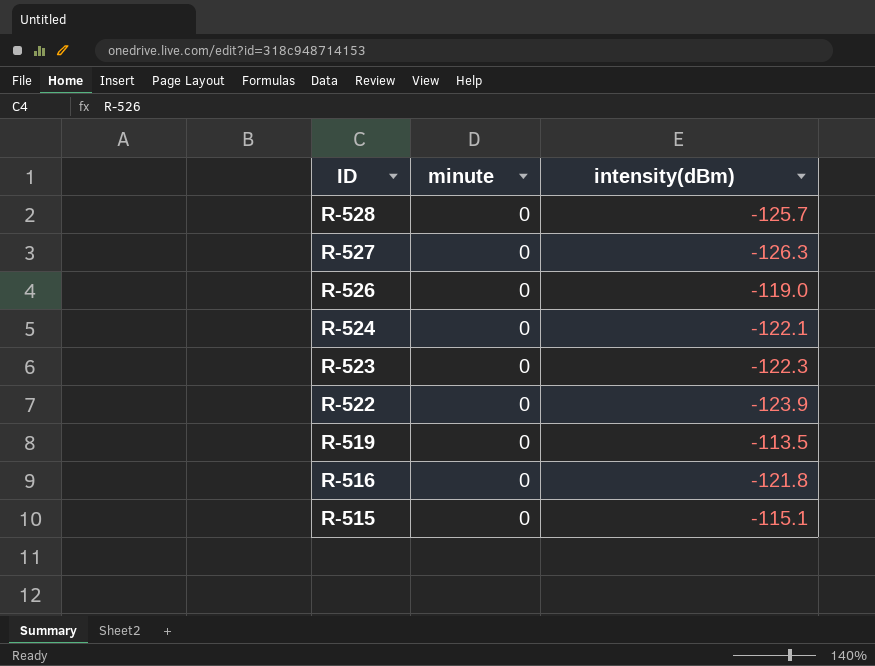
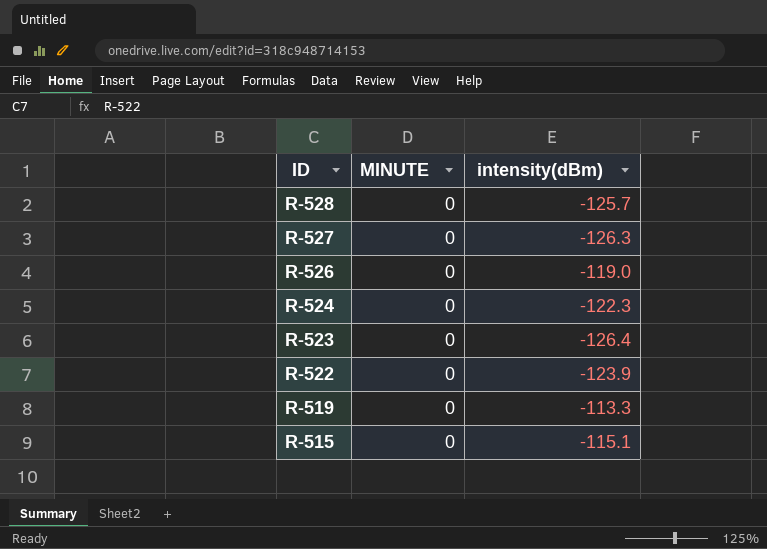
column name: minute -> MINUTE
row R-516: 0 | -121.8 -> none
R-524 | intensity(dBm): -122.1 -> -122.3
R-523 | intensity(dBm): -122.3 -> -126.4
R-519 | intensity(dBm): -113.5 -> -113.3

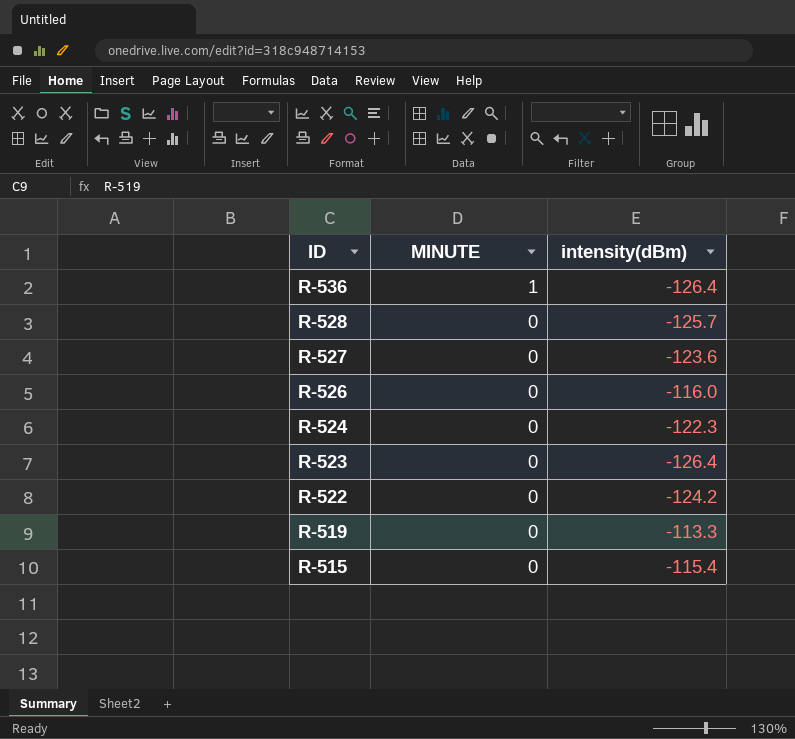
row R-536: none -> 1 | -126.4
R-527 | intensity(dBm): -126.3 -> -123.6
R-526 | intensity(dBm): -119.0 -> -116.0
R-522 | intensity(dBm): -123.9 -> -124.2
R-515 | intensity(dBm): -115.1 -> -115.4

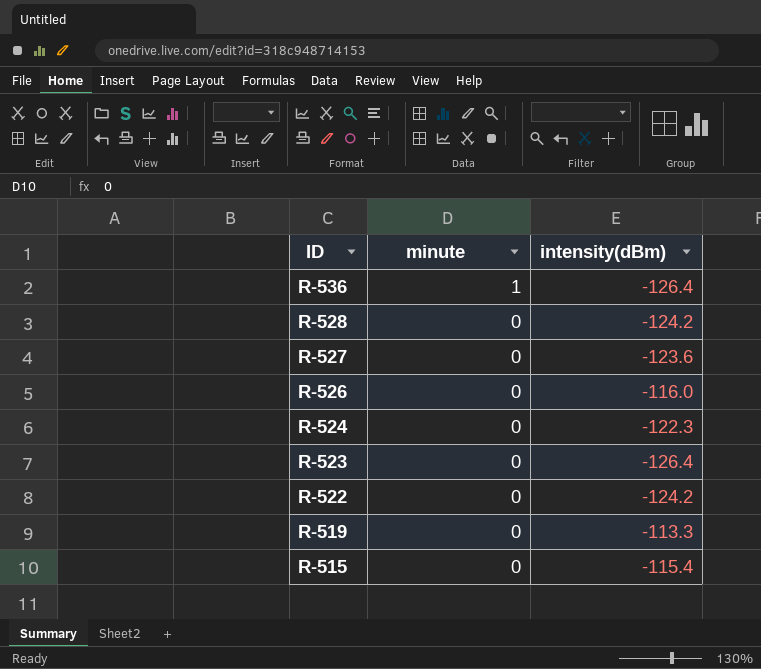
column name: MINUTE -> minute
R-528 | intensity(dBm): -125.7 -> -124.2

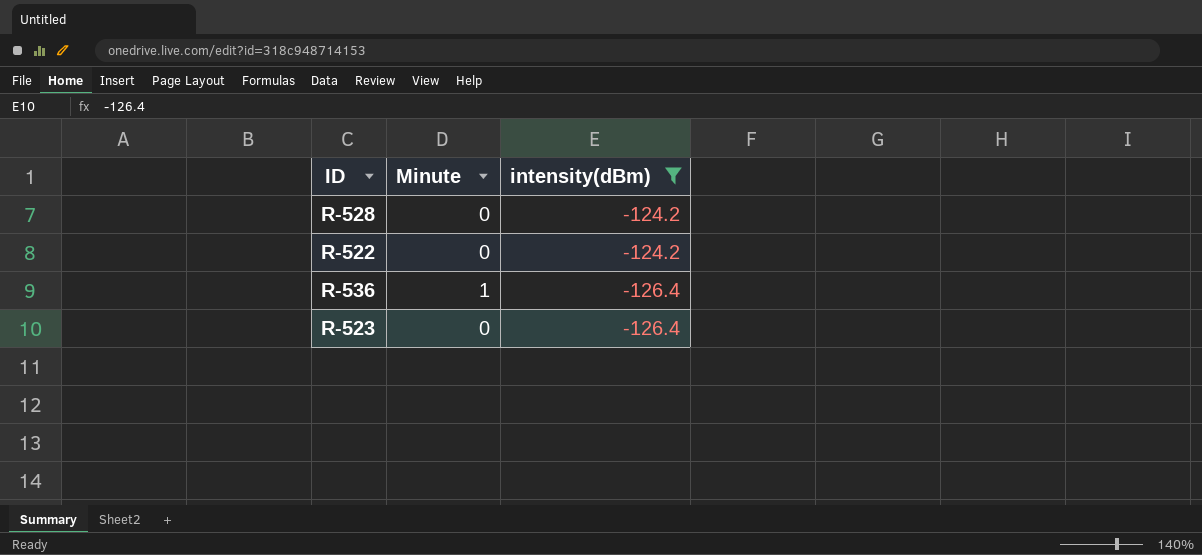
filter: none -> intensity(dBm) <= -124.2
row order: ID descending -> intensity(dBm) descending
column name: minute -> Minute

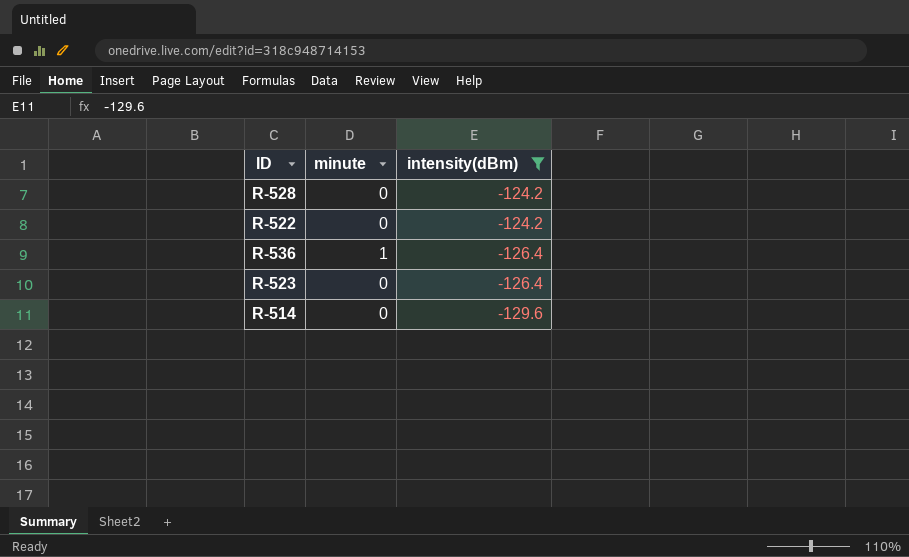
column name: Minute -> minute
row R-514: none -> 0 | -129.6

